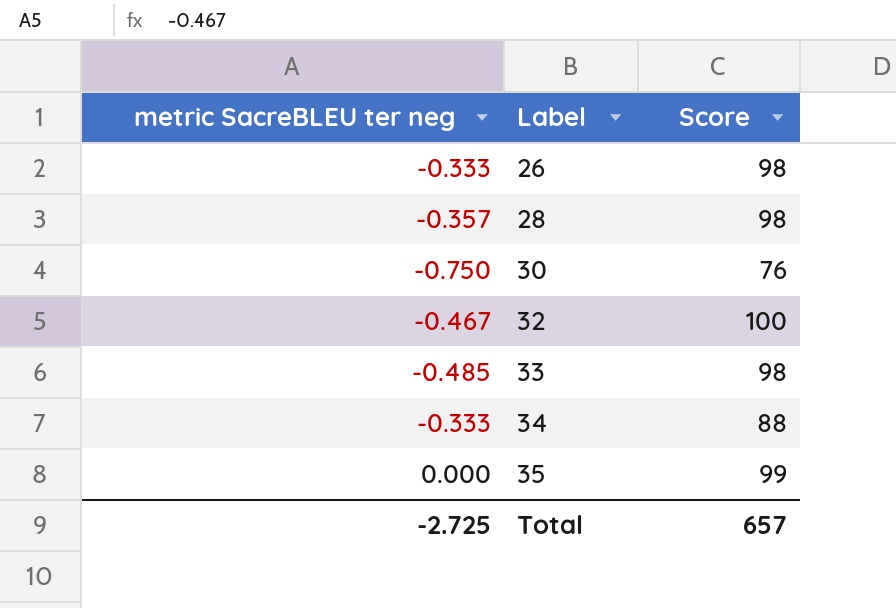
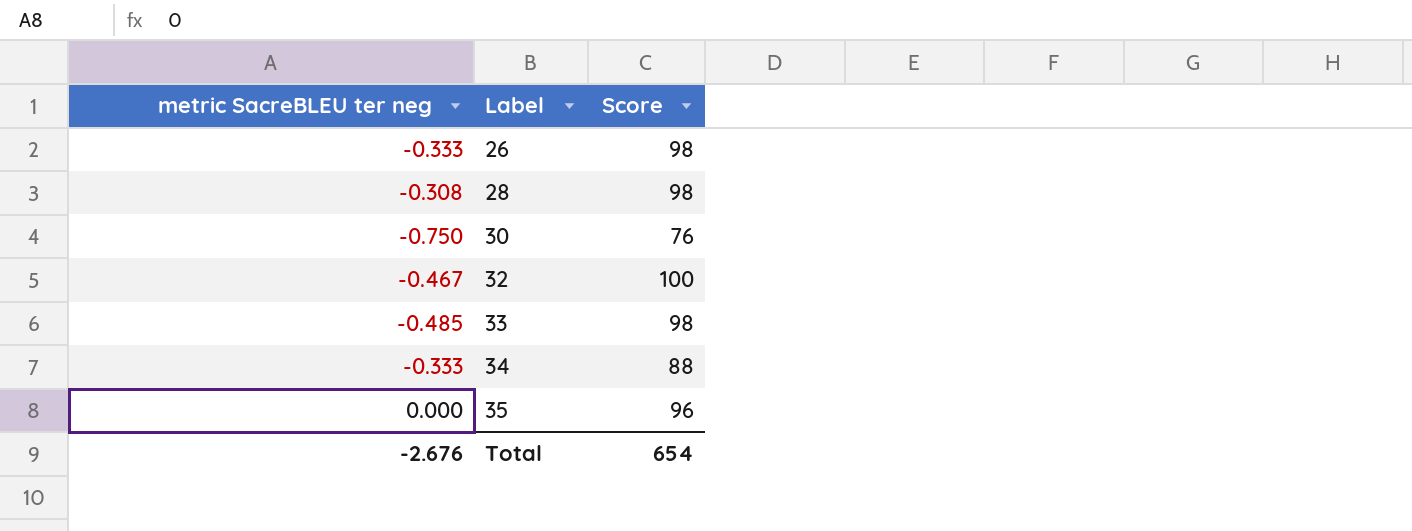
28 | metric SacreBLEU ter neg: -0.357 -> -0.308
35 | Score: 99 -> 96
Total | metric SacreBLEU ter neg: -2.725 -> -2.676
Total | Score: 657 -> 654

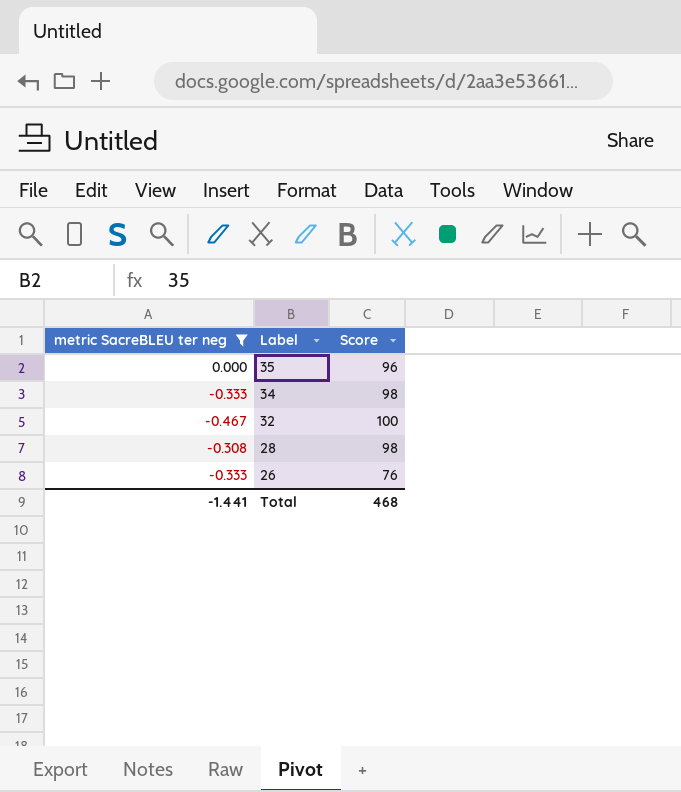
filter: none -> metric SacreBLEU ter neg >= -0.467
row order: Label ascending -> Label descending
34 | Score: 88 -> 98
26 | Score: 98 -> 76
Total | metric SacreBLEU ter neg: -2.676 -> -1.441
Total | Score: 654 -> 468

